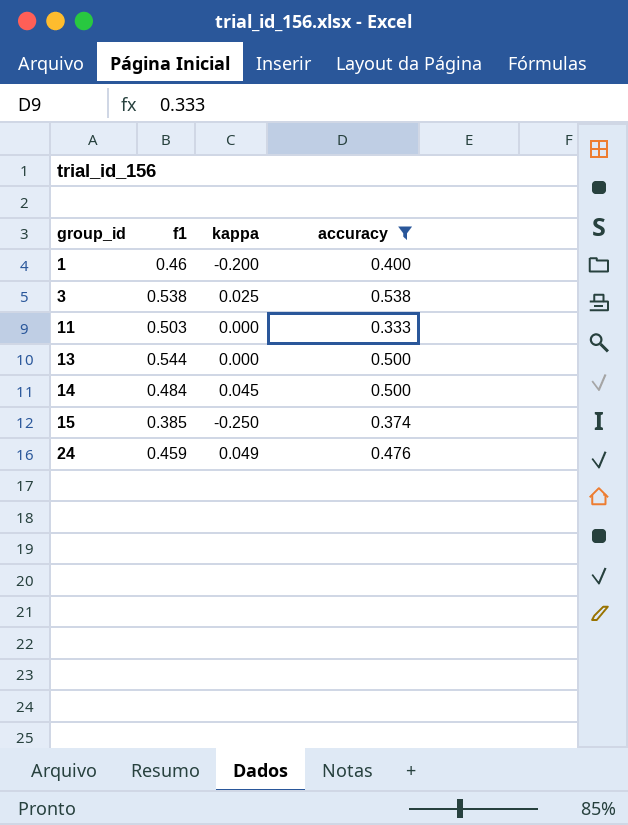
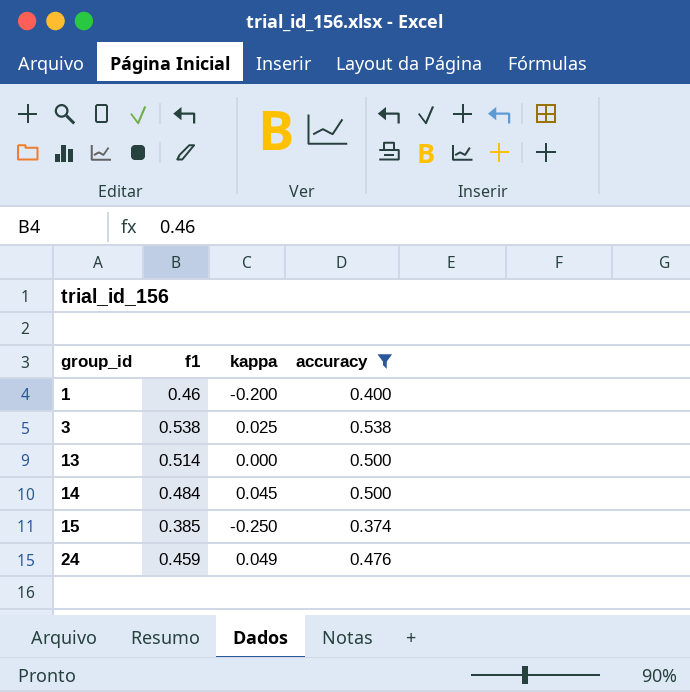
row 11: 0.503 | 0.000 | 0.333 -> none
13 | f1: 0.544 -> 0.514

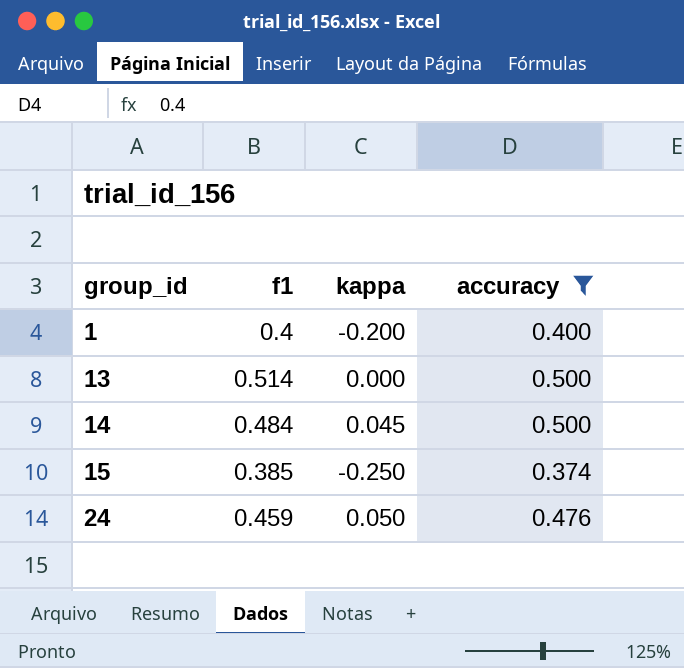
row 3: 0.538 | 0.025 | 0.538 -> none
1 | f1: 0.46 -> 0.4
24 | kappa: 0.049 -> 0.050

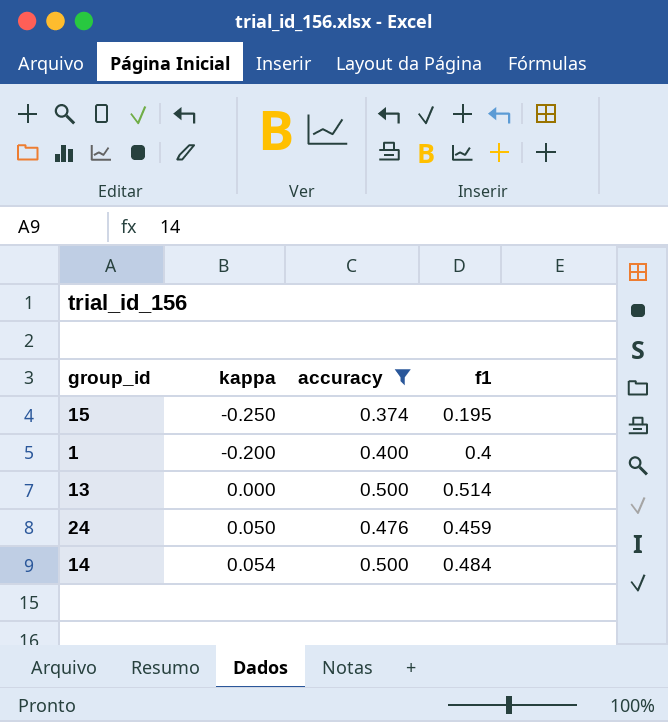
row order: group_id ascending -> kappa ascending
column f1 | position: 2 -> 4
15 | f1: 0.385 -> 0.195
14 | kappa: 0.045 -> 0.054

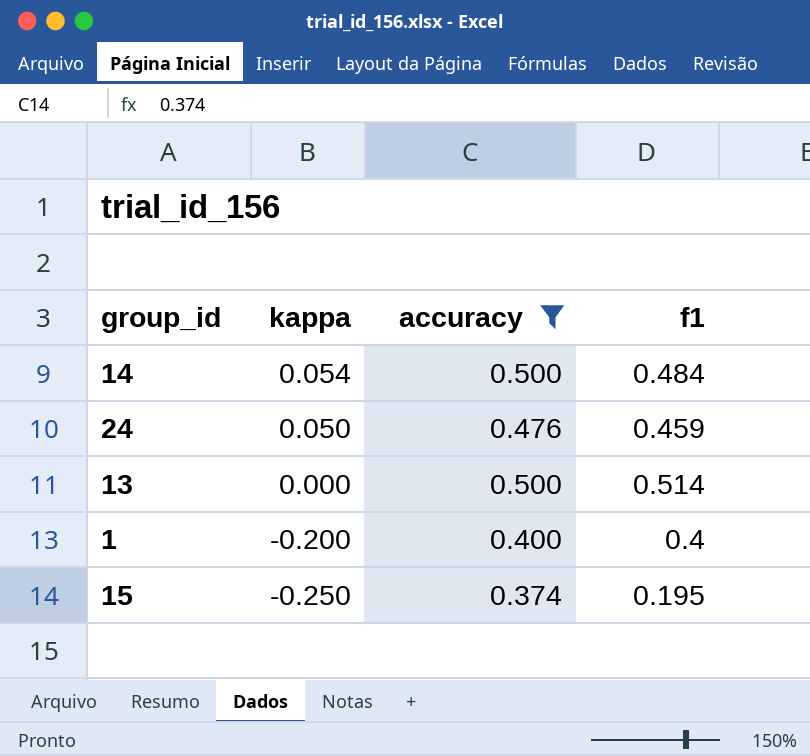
row order: kappa ascending -> kappa descending

